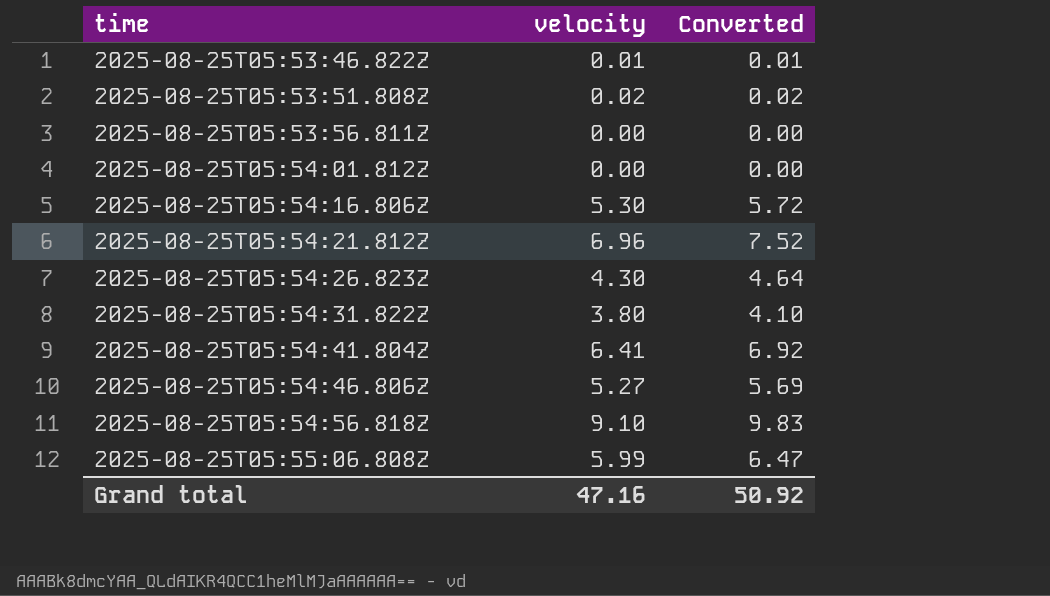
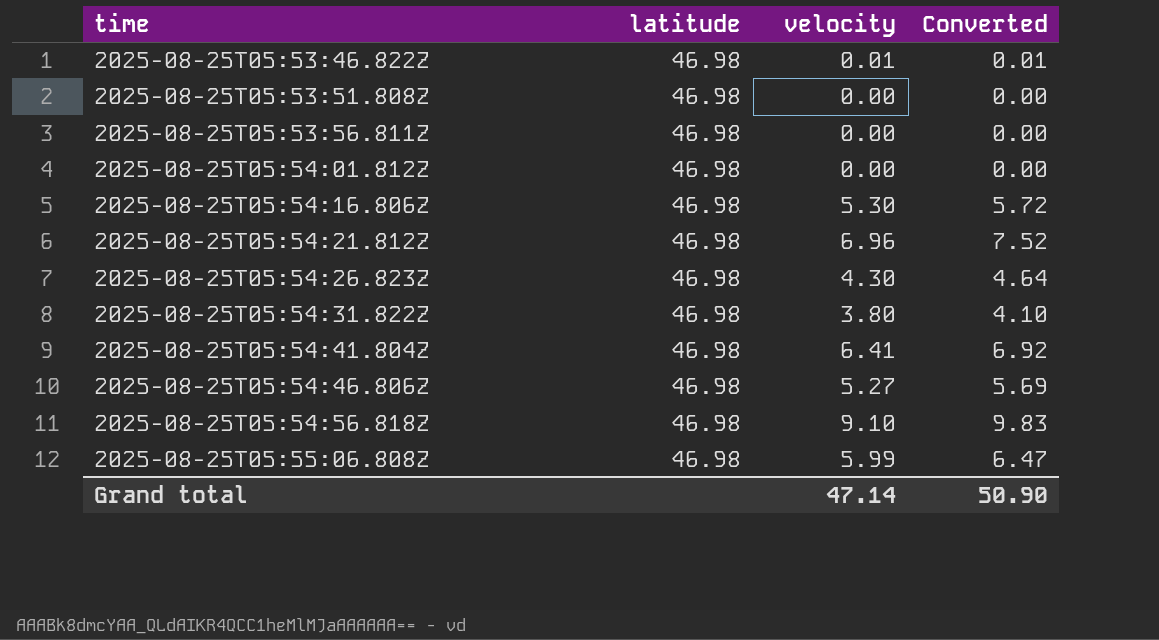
column latitude | position: none -> 2
2025-08-25T05:53:51.808Z | velocity: 0.02 -> 0.00
2025-08-25T05:53:51.808Z | Converted: 0.02 -> 0.00
Grand total | velocity: 47.16 -> 47.14
Grand total | Converted: 50.92 -> 50.90

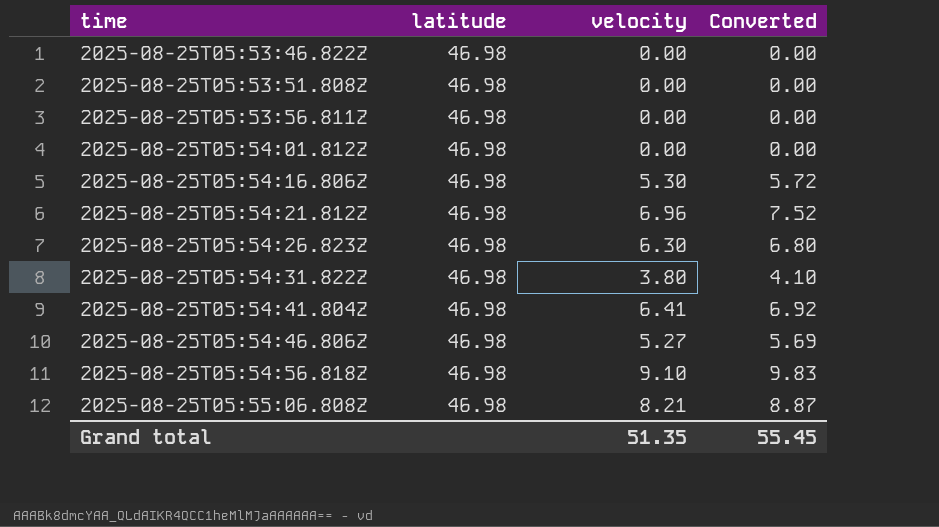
2025-08-25T05:53:46.822Z | velocity: 0.01 -> 0.00
2025-08-25T05:53:46.822Z | Converted: 0.01 -> 0.00
2025-08-25T05:54:26.823Z | velocity: 4.30 -> 6.30
2025-08-25T05:54:26.823Z | Converted: 4.64 -> 6.80
2025-08-25T05:55:06.808Z | velocity: 5.99 -> 8.21
2025-08-25T05:55:06.808Z | Converted: 6.47 -> 8.87
Grand total | velocity: 47.14 -> 51.35
Grand total | Converted: 50.90 -> 55.45

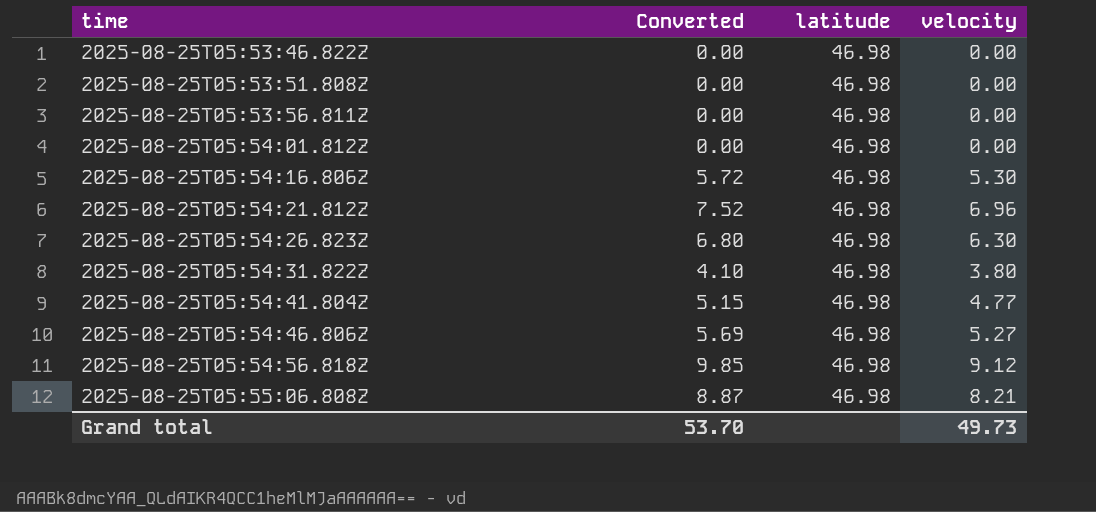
column Converted | position: 4 -> 2
2025-08-25T05:54:41.804Z | Converted: 6.92 -> 5.15
2025-08-25T05:54:41.804Z | velocity: 6.41 -> 4.77
2025-08-25T05:54:56.818Z | Converted: 9.83 -> 9.85
2025-08-25T05:54:56.818Z | velocity: 9.10 -> 9.12
Grand total | Converted: 55.45 -> 53.70
Grand total | velocity: 51.35 -> 49.73

